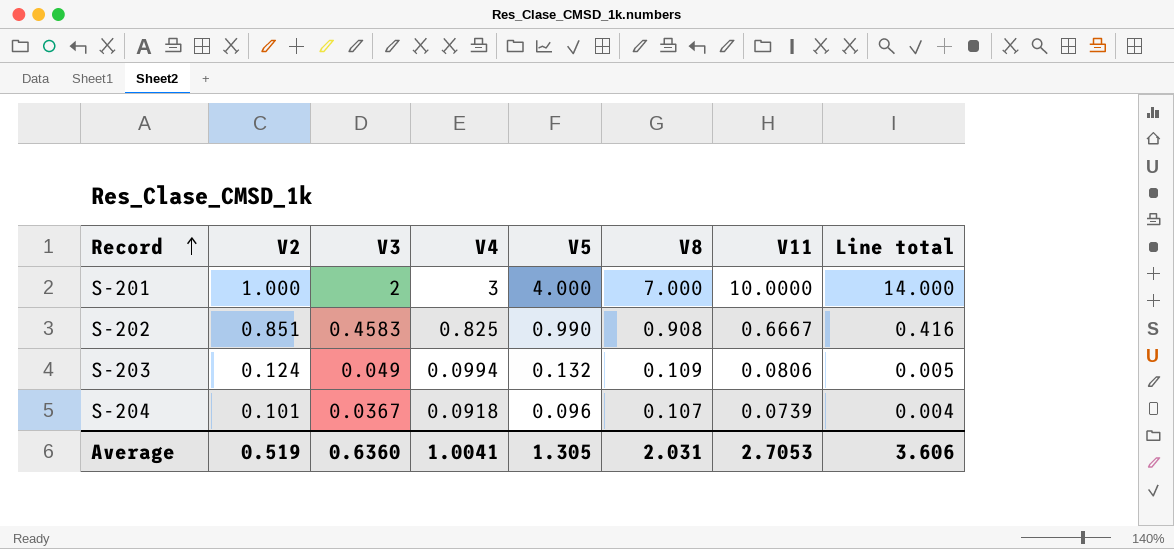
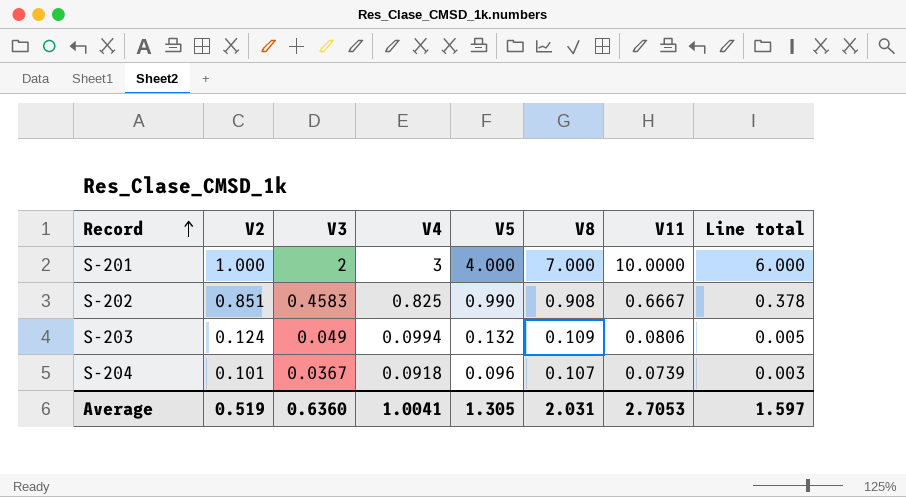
column Line total | formula: [V3] * [V8] -> [V3] * [V4]
Average | Line total: 3.606 -> 1.597

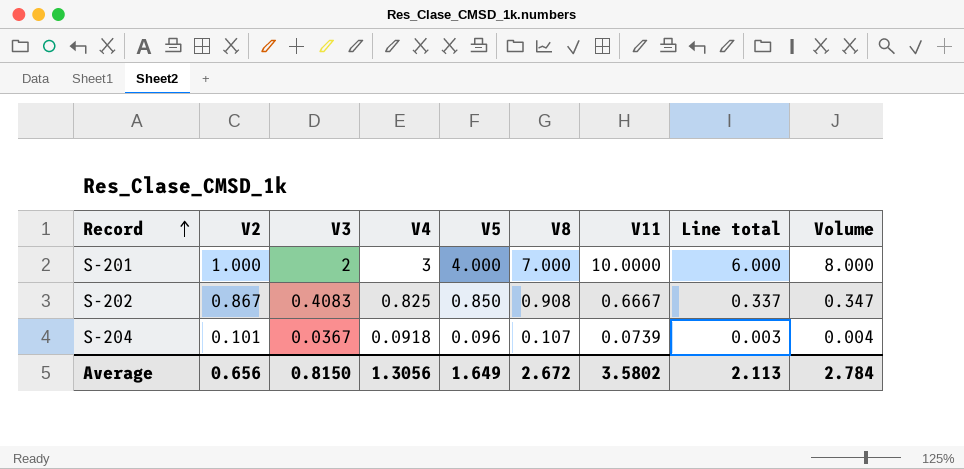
column Volume | formula: none -> [V3] * [V5]
row S-203: 0.124 | 0.049 | 0.0994 | 0.132 | 0.109 | 0.0806 | 0.005 -> none
S-202 | V2: 0.851 -> 0.867
S-202 | V3: 0.4583 -> 0.4083
S-202 | V5: 0.990 -> 0.850
S-202 | Line total: 0.378 -> 0.337
Average | V2: 0.519 -> 0.656
Average | V3: 0.6360 -> 0.8150
Average | V4: 1.0041 -> 1.3056
Average | V5: 1.305 -> 1.649
Average | V8: 2.031 -> 2.672
Average | V11: 2.7053 -> 3.5802
Average | Line total: 1.597 -> 2.113

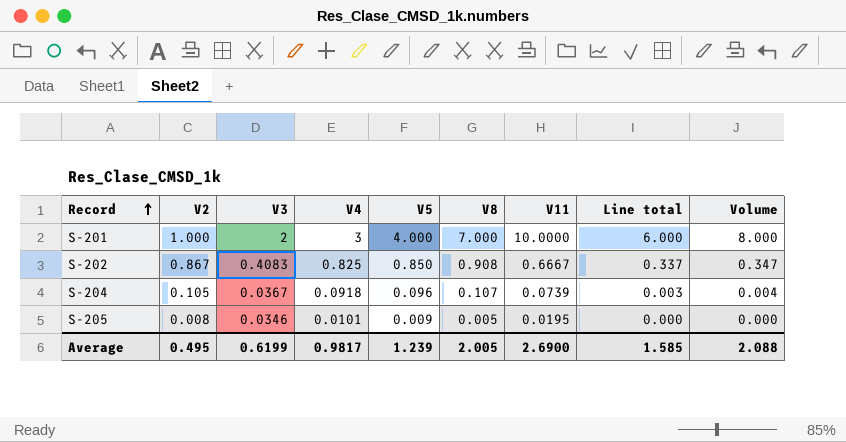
S-204 | V2: 0.101 -> 0.105
row S-205: none -> 0.008 | 0.0346 | 0.0101 | 0.009 | 0.005 | 0.0195 | 0.000 | 0.000
Average | V2: 0.656 -> 0.495
Average | V3: 0.8150 -> 0.6199
Average | V4: 1.3056 -> 0.9817
Average | V5: 1.649 -> 1.239
Average | V8: 2.672 -> 2.005
Average | V11: 3.5802 -> 2.6900
Average | Line total: 2.113 -> 1.585
Average | Volume: 2.784 -> 2.088

